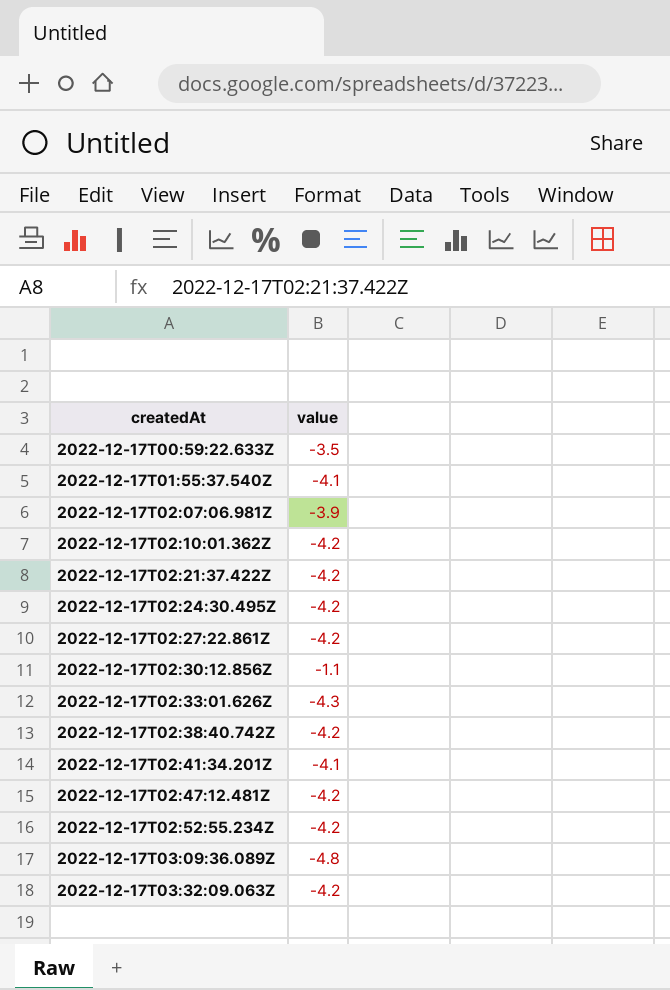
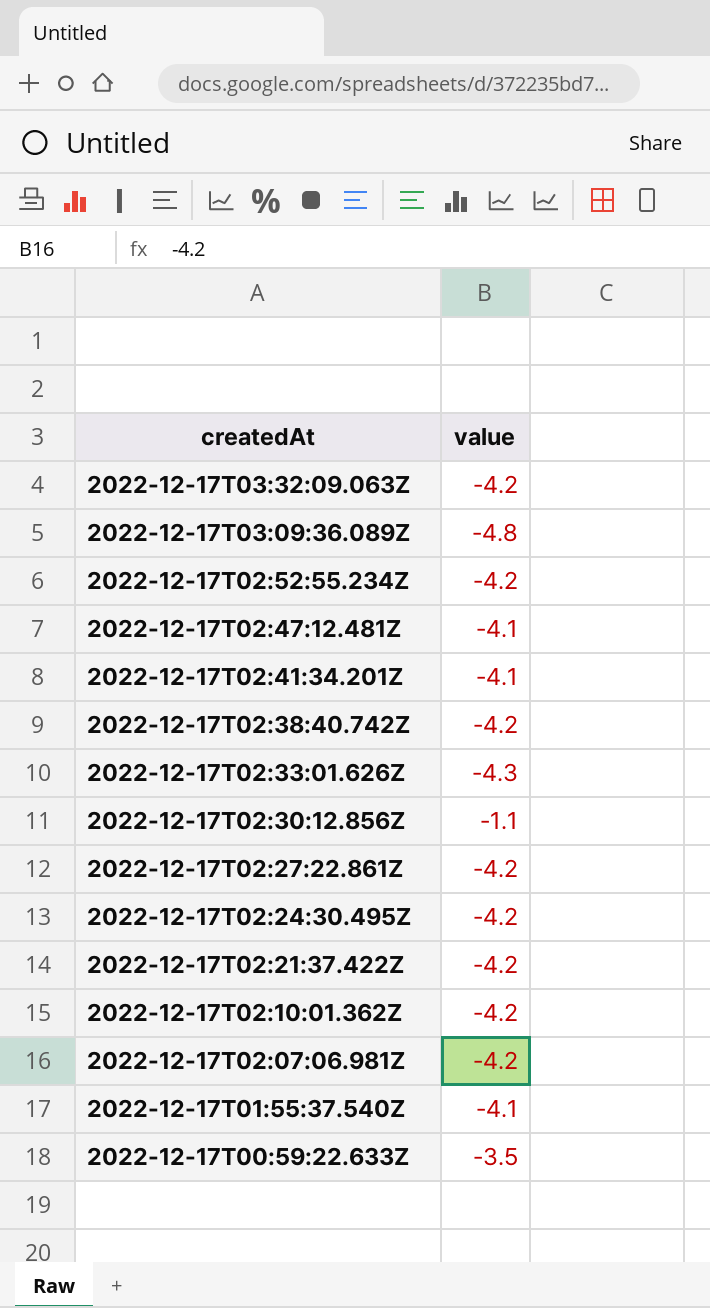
row order: createdAt ascending -> createdAt descending
2022-12-17T02:47:12.481Z | value: -4.2 -> -4.1
2022-12-17T02:07:06.981Z | value: -3.9 -> -4.2

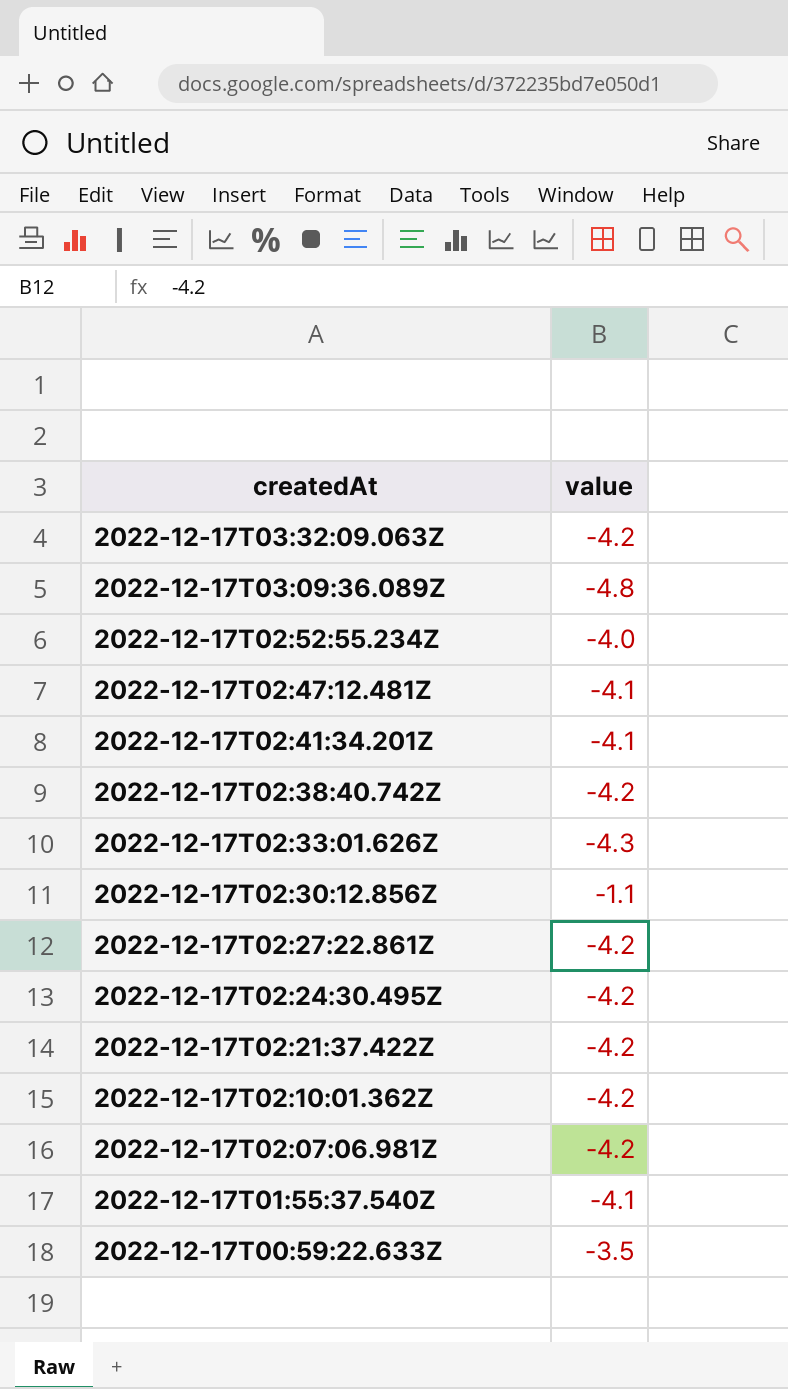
2022-12-17T02:52:55.234Z | value: -4.2 -> -4.0

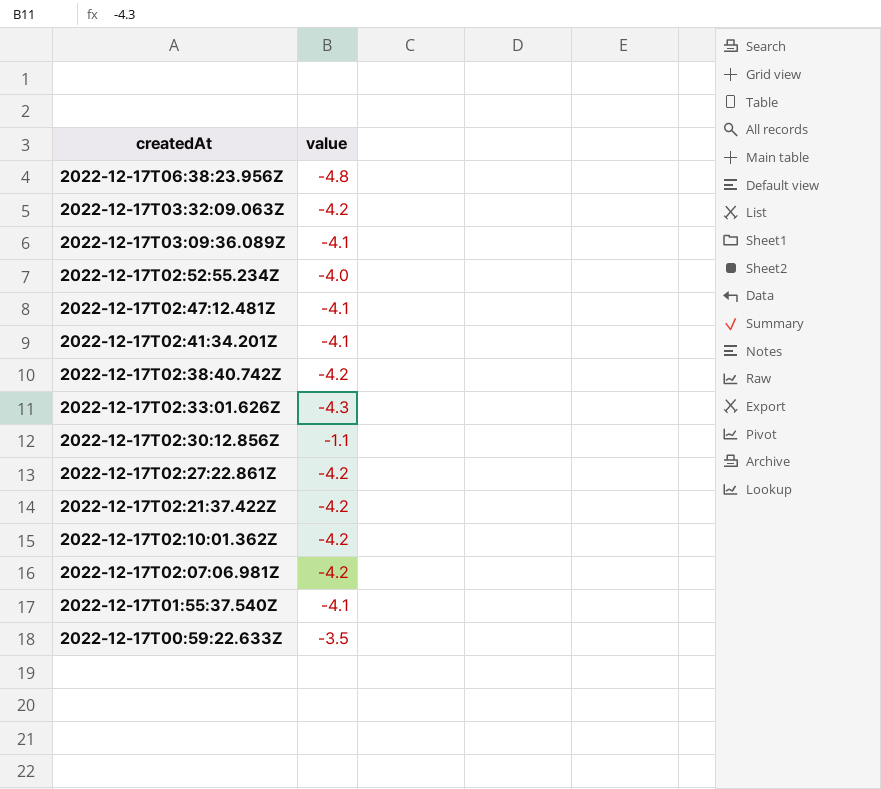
row 2022-12-17T02:24:30.495Z: -4.2 -> none
row 2022-12-17T06:38:23.956Z: none -> -4.8
2022-12-17T03:09:36.089Z | value: -4.8 -> -4.1

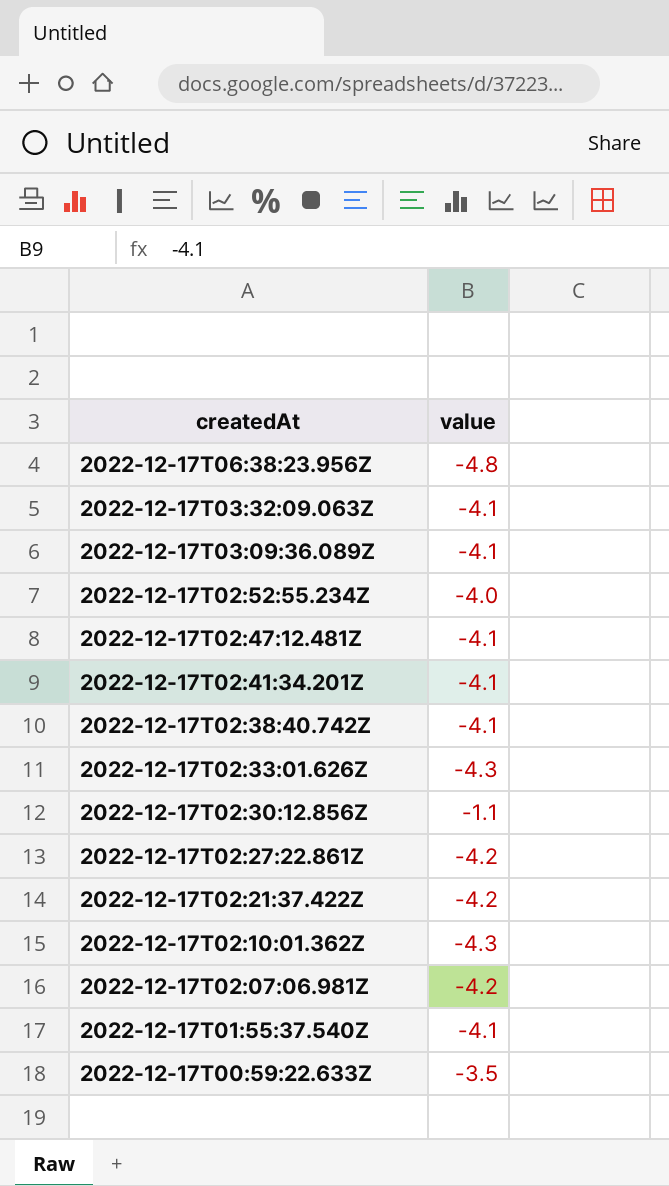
2022-12-17T03:32:09.063Z | value: -4.2 -> -4.1
2022-12-17T02:38:40.742Z | value: -4.2 -> -4.1
2022-12-17T02:10:01.362Z | value: -4.2 -> -4.3

